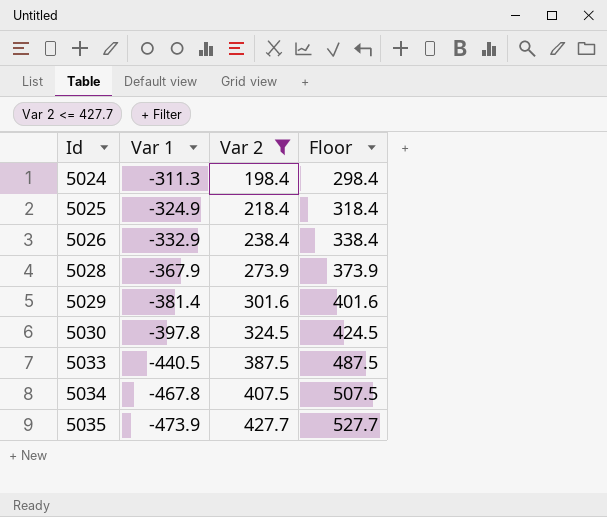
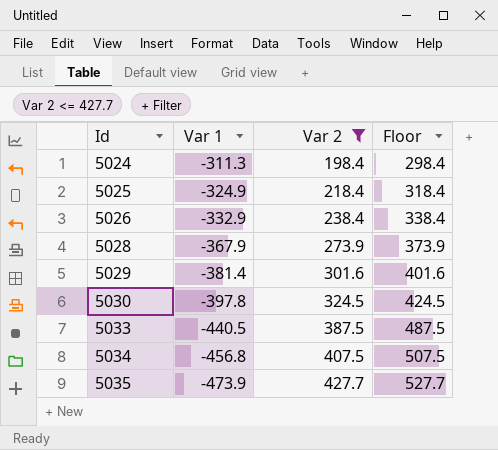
5034 | Var 1: -467.8 -> -456.8

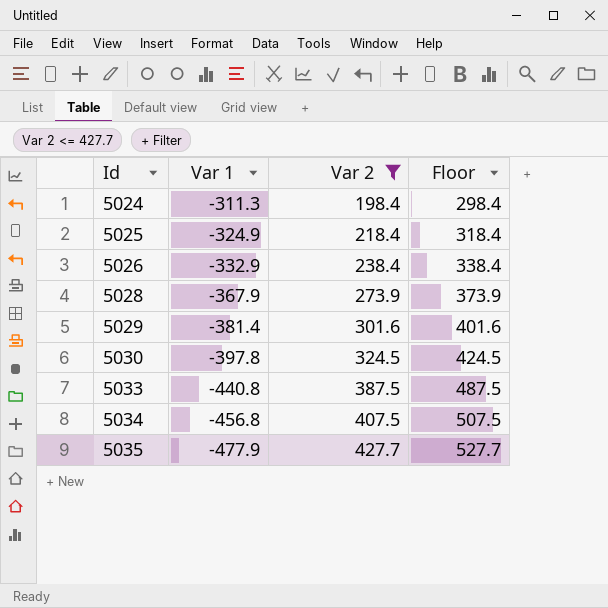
5033 | Var 1: -440.5 -> -440.8
5035 | Var 1: -473.9 -> -477.9

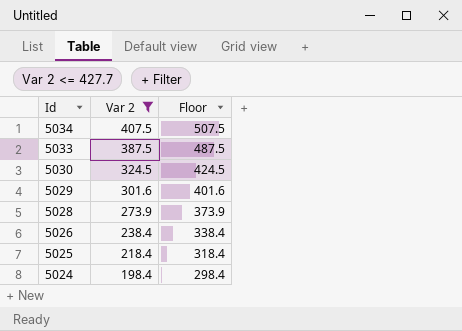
row order: Id ascending -> Id descending
column Var 1 | position: 2 -> none
row 5035: -477.9 | 427.7 | 527.7 -> none

